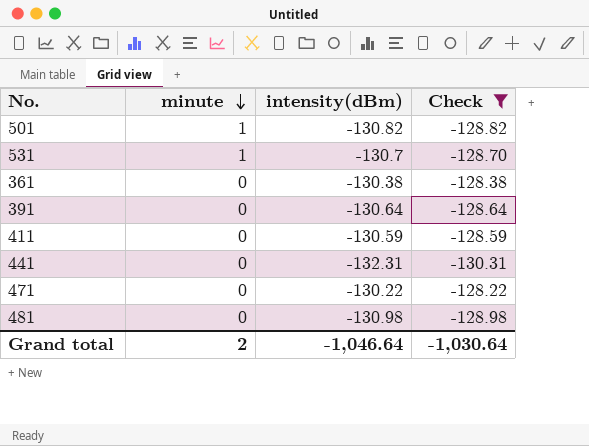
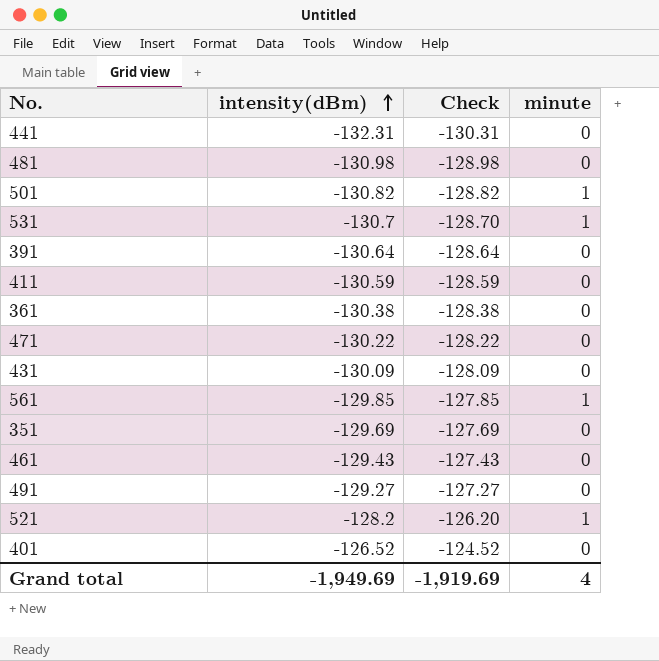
filter: Check <= -128.22 -> none
row order: minute descending -> intensity(dBm) ascending
column minute | position: 2 -> 4
Grand total | intensity(dBm): -1,046.64 -> -1,949.69
Grand total | Check: -1,030.64 -> -1,919.69
Grand total | minute: 2 -> 4

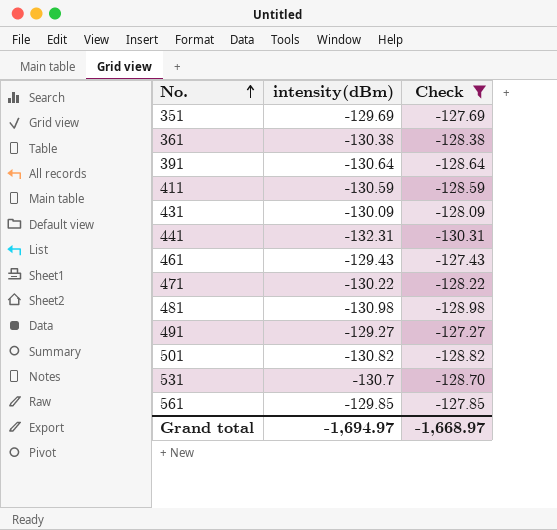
filter: none -> Check <= -127.27
row order: intensity(dBm) ascending -> No. ascending
column minute | position: 4 -> none
Grand total | intensity(dBm): -1,949.69 -> -1,694.97
Grand total | Check: -1,919.69 -> -1,668.97

